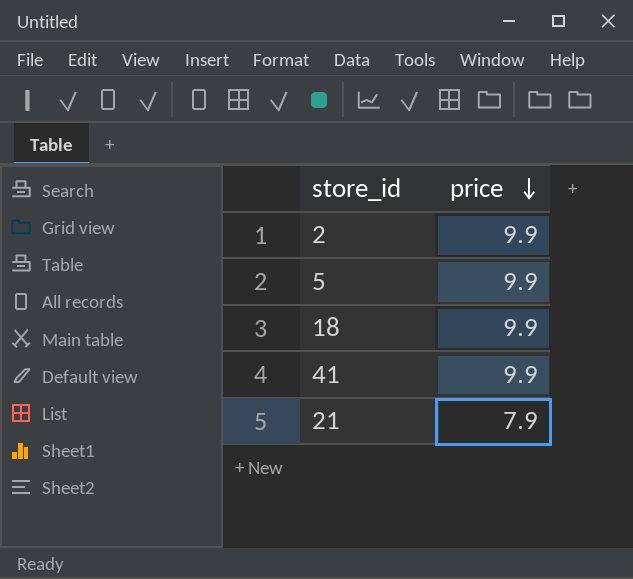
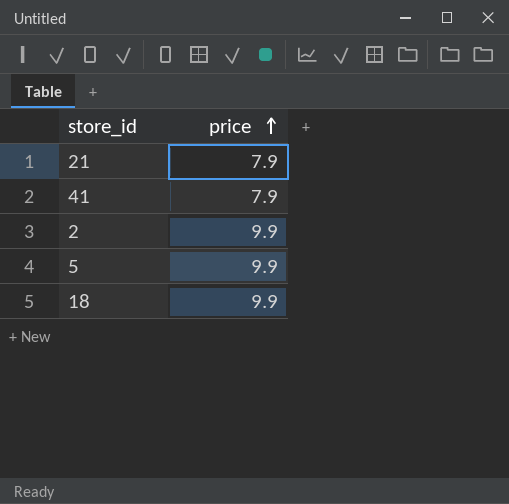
row order: price descending -> price ascending
41 | price: 9.9 -> 7.9

